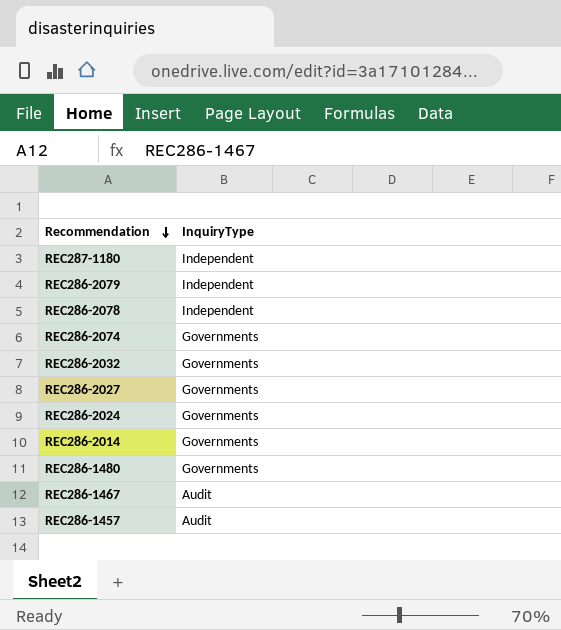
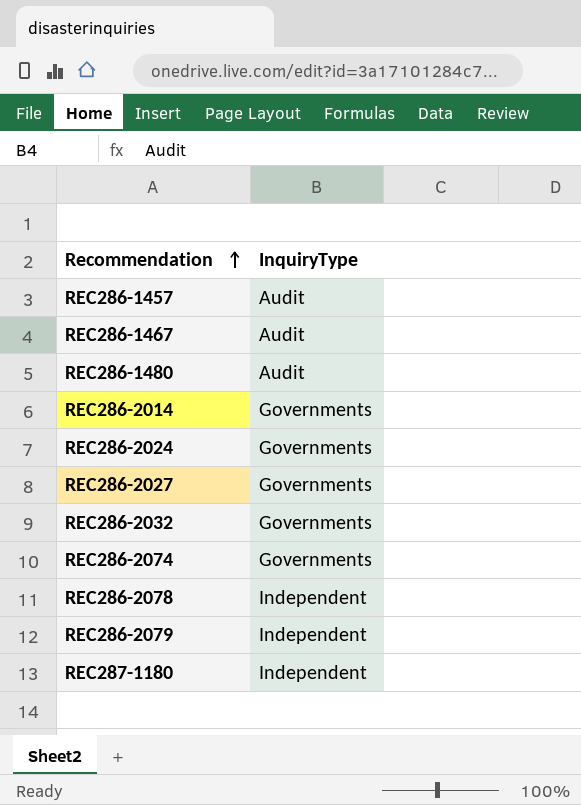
row order: Recommendation descending -> Recommendation ascending
REC286-1480 | InquiryType: Governments -> Audit

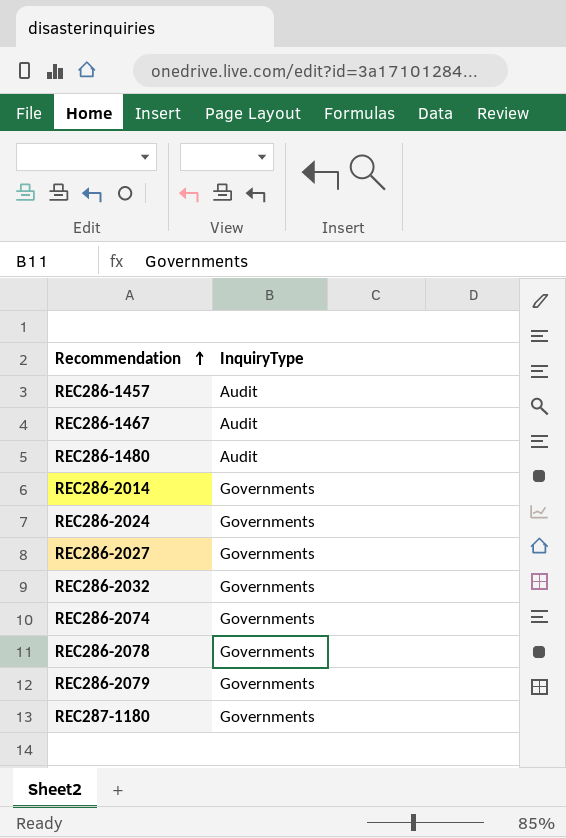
REC286-2078 | InquiryType: Independent -> Governments
REC286-2079 | InquiryType: Independent -> Governments
REC287-1180 | InquiryType: Independent -> Governments

